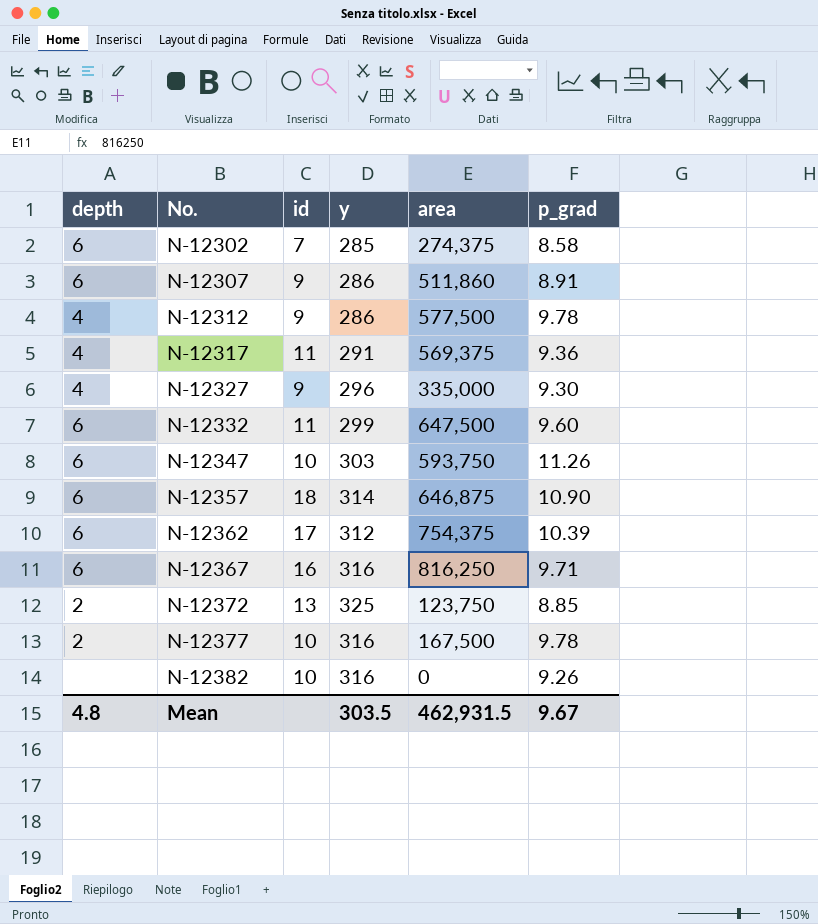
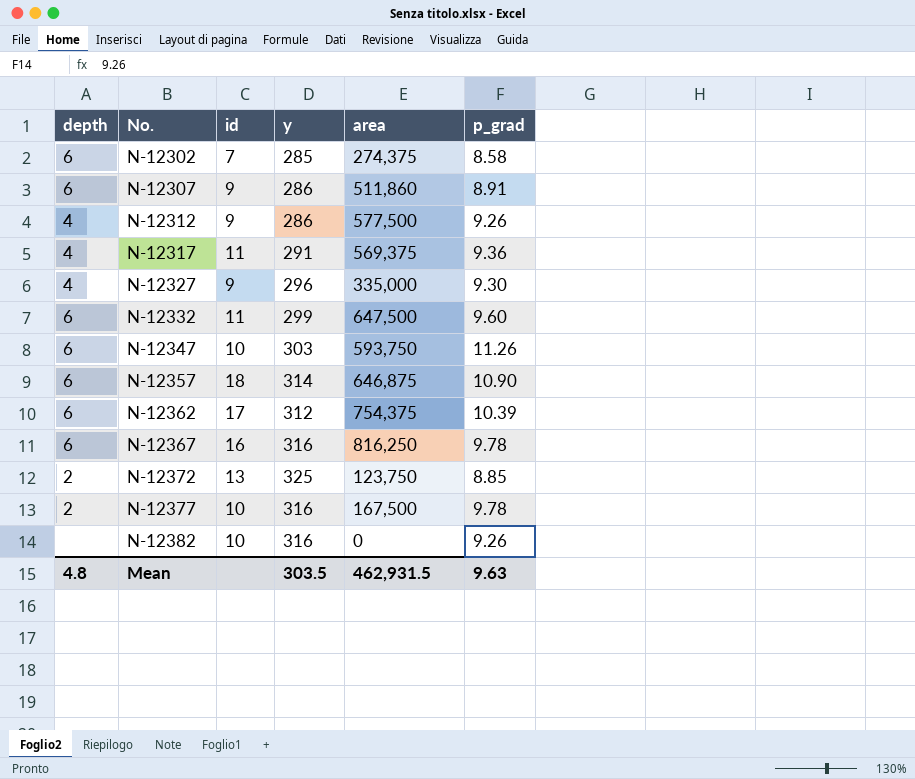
N-12312 | p_grad: 9.78 -> 9.26
N-12367 | p_grad: 9.71 -> 9.78
Mean | p_grad: 9.67 -> 9.63

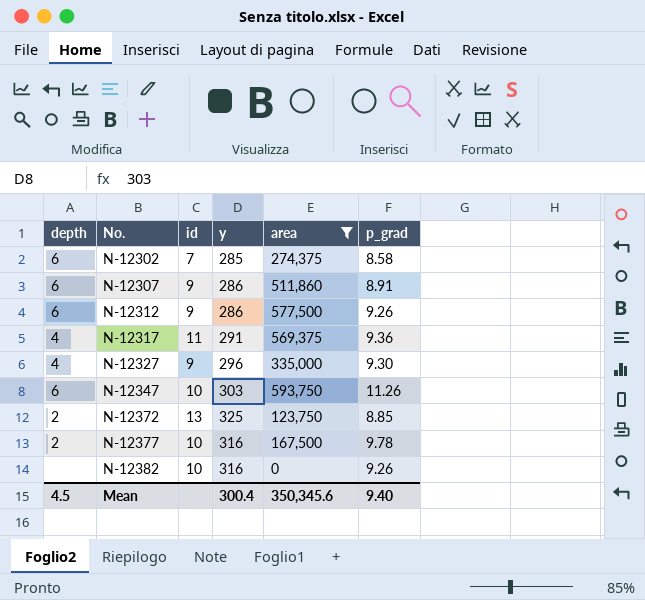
filter: none -> area <= 593,750
N-12312 | depth: 4 -> 6
Mean | depth: 4.8 -> 4.5
Mean | y: 303.5 -> 300.4
Mean | area: 462,931.5 -> 350,345.6
Mean | p_grad: 9.63 -> 9.40

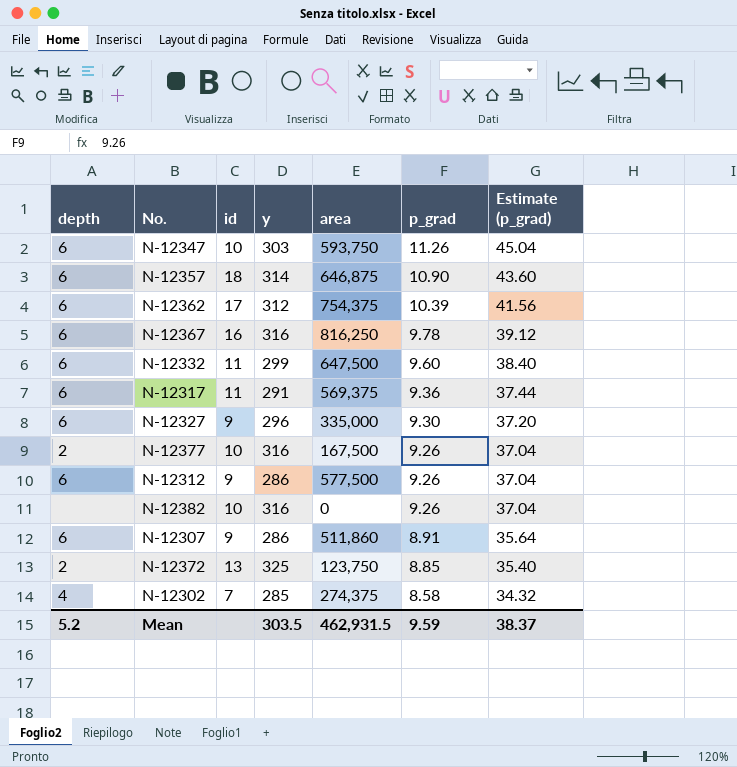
filter: area <= 593,750 -> none
row order: No. ascending -> p_grad descending
column Estimate (p_grad) | formula: none -> [p_grad] * 4
N-12317 | depth: 4 -> 6
N-12327 | depth: 4 -> 6
N-12377 | p_grad: 9.78 -> 9.26
N-12302 | depth: 6 -> 4
Mean | depth: 4.5 -> 5.2
Mean | y: 300.4 -> 303.5
Mean | area: 350,345.6 -> 462,931.5
Mean | p_grad: 9.40 -> 9.59

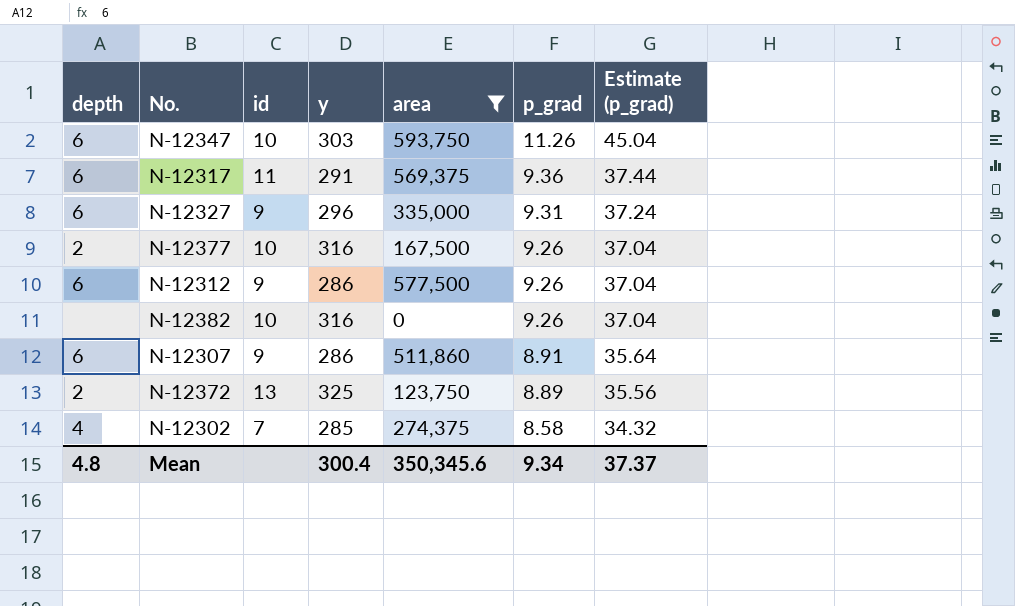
filter: none -> area <= 593,750
N-12327 | p_grad: 9.30 -> 9.31
N-12327 | Estimate (p_grad): 37.20 -> 37.24
N-12372 | p_grad: 8.85 -> 8.89
N-12372 | Estimate (p_grad): 35.40 -> 35.56
Mean | depth: 5.2 -> 4.8
Mean | y: 303.5 -> 300.4
Mean | area: 462,931.5 -> 350,345.6
Mean | p_grad: 9.59 -> 9.34
Mean | Estimate (p_grad): 38.37 -> 37.37

